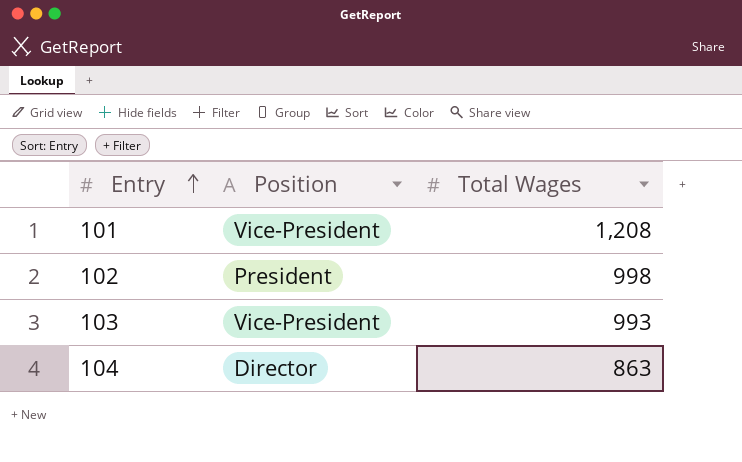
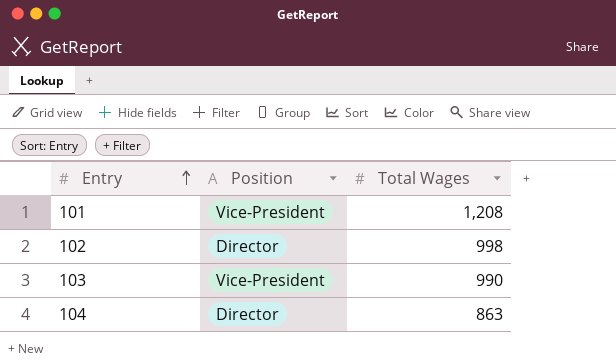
102 | Position: President -> Director
103 | Total Wages: 993 -> 990

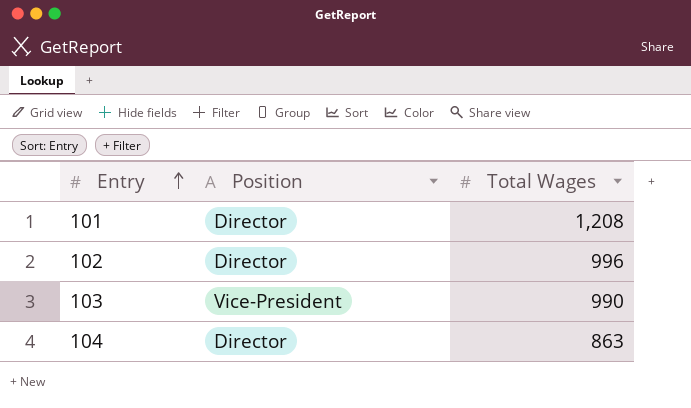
101 | Position: Vice-President -> Director
102 | Total Wages: 998 -> 996

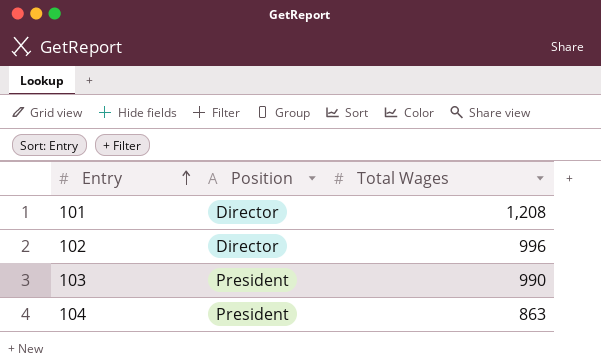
103 | Position: Vice-President -> President
104 | Position: Director -> President

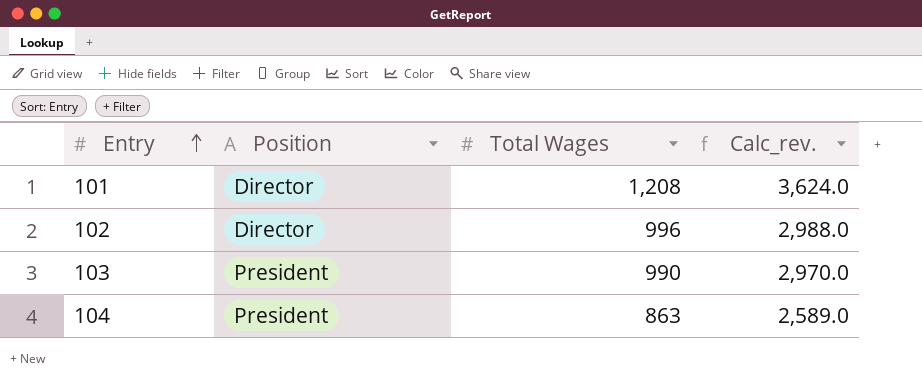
column Calc_rev. | formula: none -> [Total Wages] * 3

